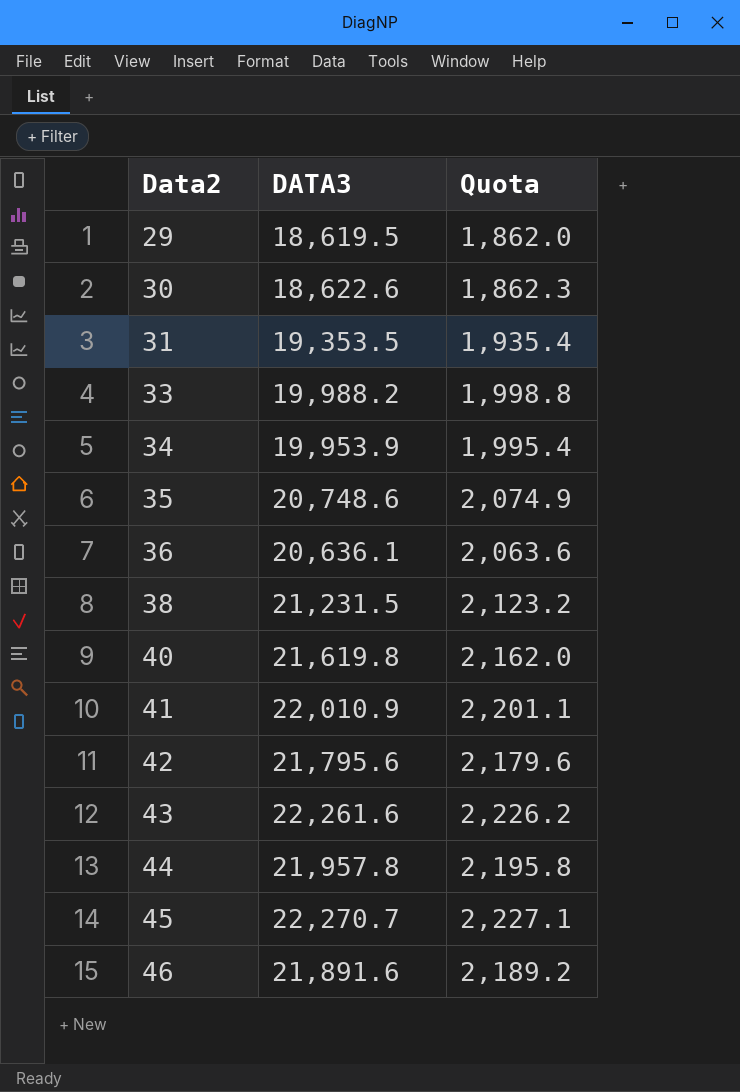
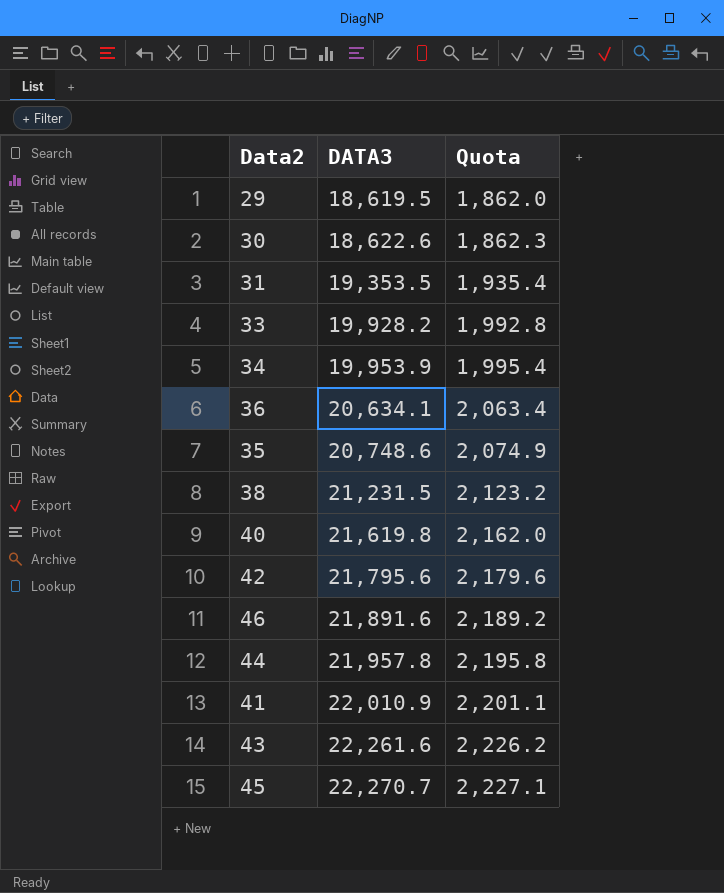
row order: Data2 ascending -> DATA3 ascending
33 | DATA3: 19,988.2 -> 19,928.2
33 | Quota: 1,998.8 -> 1,992.8
36 | DATA3: 20,636.1 -> 20,634.1
36 | Quota: 2,063.6 -> 2,063.4

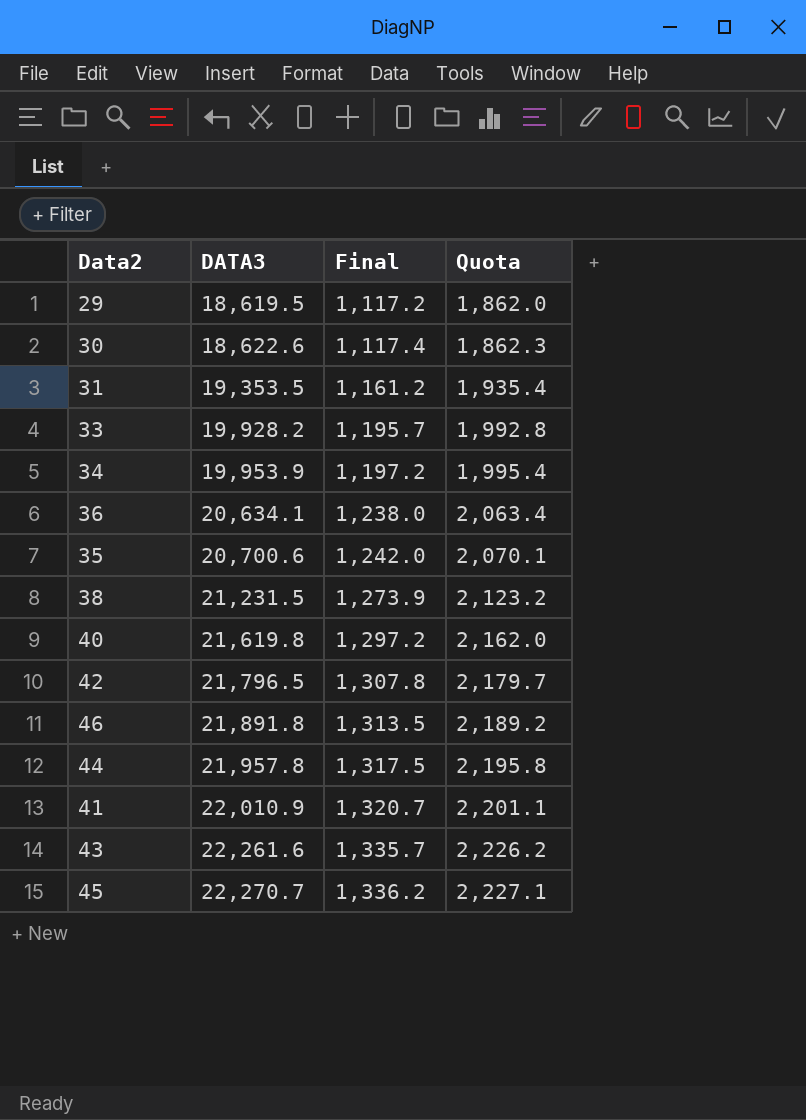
column Final | formula: none -> [DATA3] * 0.06
35 | DATA3: 20,748.6 -> 20,700.6
35 | Quota: 2,074.9 -> 2,070.1
42 | DATA3: 21,795.6 -> 21,796.5
42 | Quota: 2,179.6 -> 2,179.7
46 | DATA3: 21,891.6 -> 21,891.8

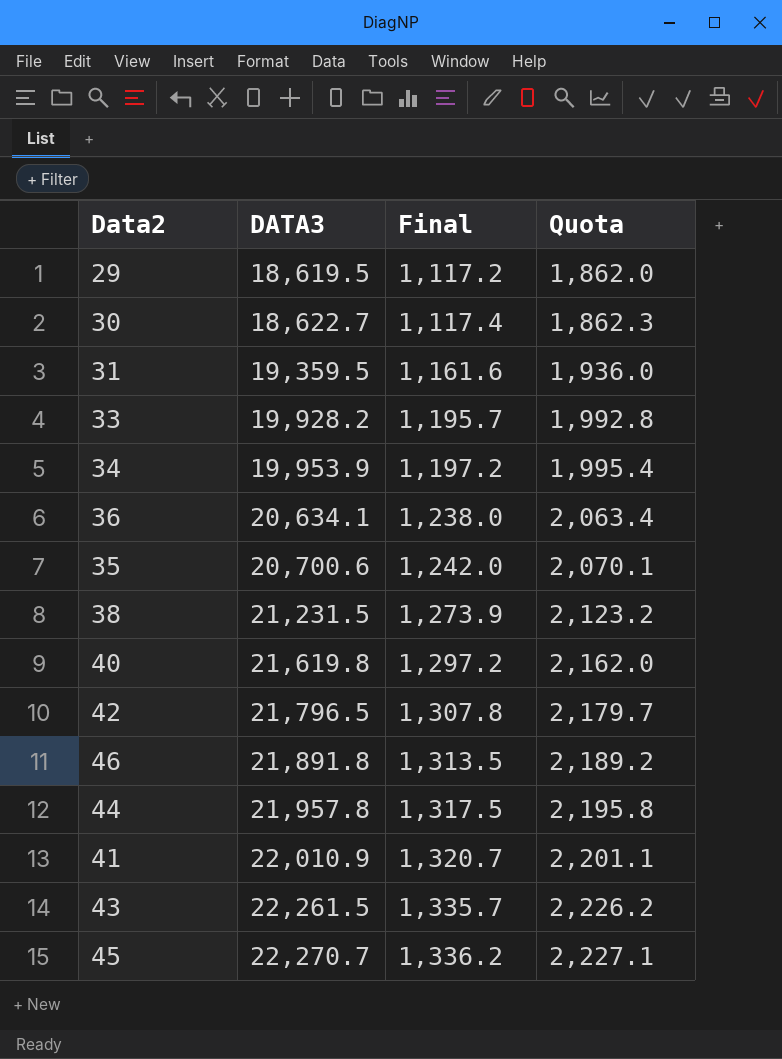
30 | DATA3: 18,622.6 -> 18,622.7
31 | DATA3: 19,353.5 -> 19,359.5
31 | Final: 1,161.2 -> 1,161.6
31 | Quota: 1,935.4 -> 1,936.0
43 | DATA3: 22,261.6 -> 22,261.5

